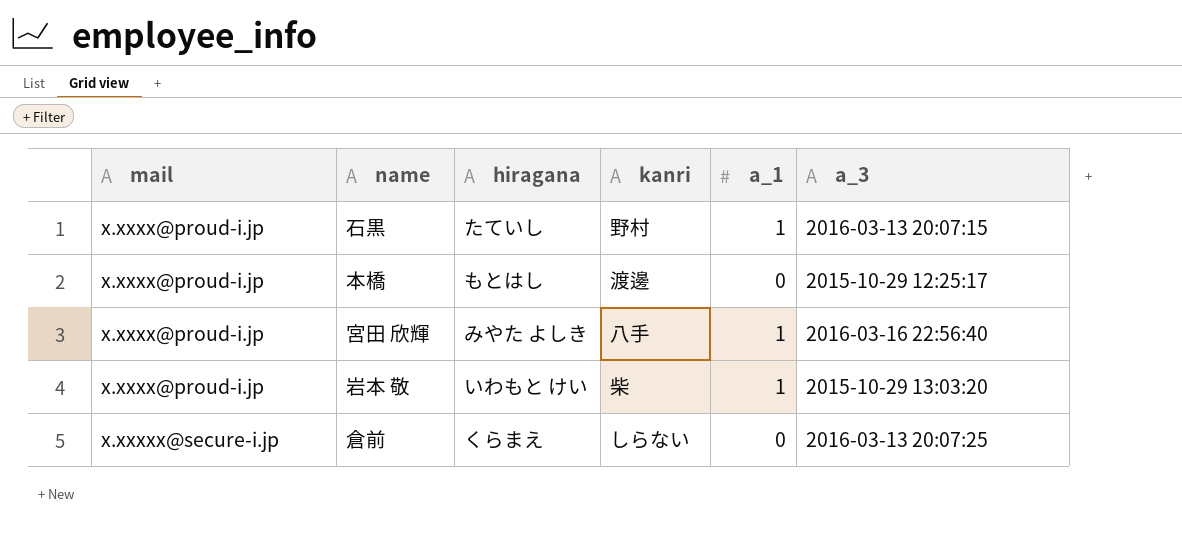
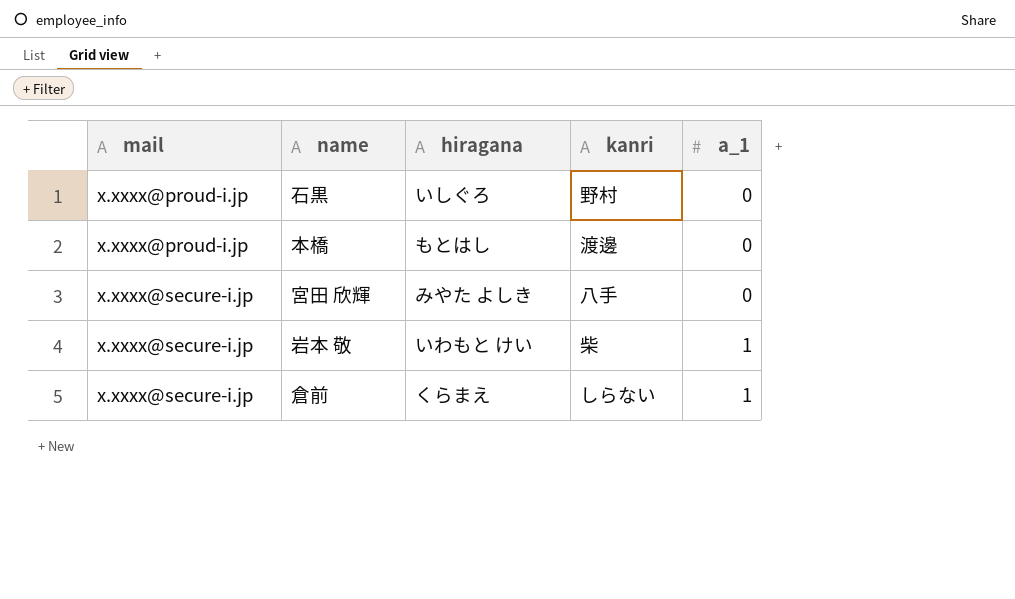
column a_3 | position: 6 -> none
石黒 | hiragana: たていし -> いしぐろ
石黒 | a_1: 1 -> 0
宮田 欣輝 | mail: x.xxxx@proud-i.jp -> x.xxxx@secure-i.jp
宮田 欣輝 | a_1: 1 -> 0
岩本 敬 | mail: x.xxxx@proud-i.jp -> x.xxxx@secure-i.jp
倉前 | mail: x.xxxxx@secure-i.jp -> x.xxxx@secure-i.jp
倉前 | a_1: 0 -> 1

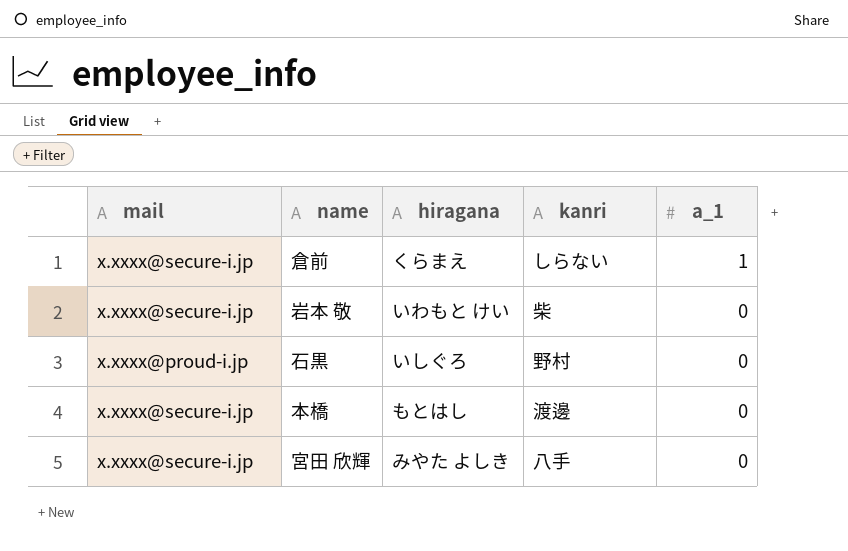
row order: mail ascending -> a_1 descending
岩本 敬 | a_1: 1 -> 0
本橋 | mail: x.xxxx@proud-i.jp -> x.xxxx@secure-i.jp

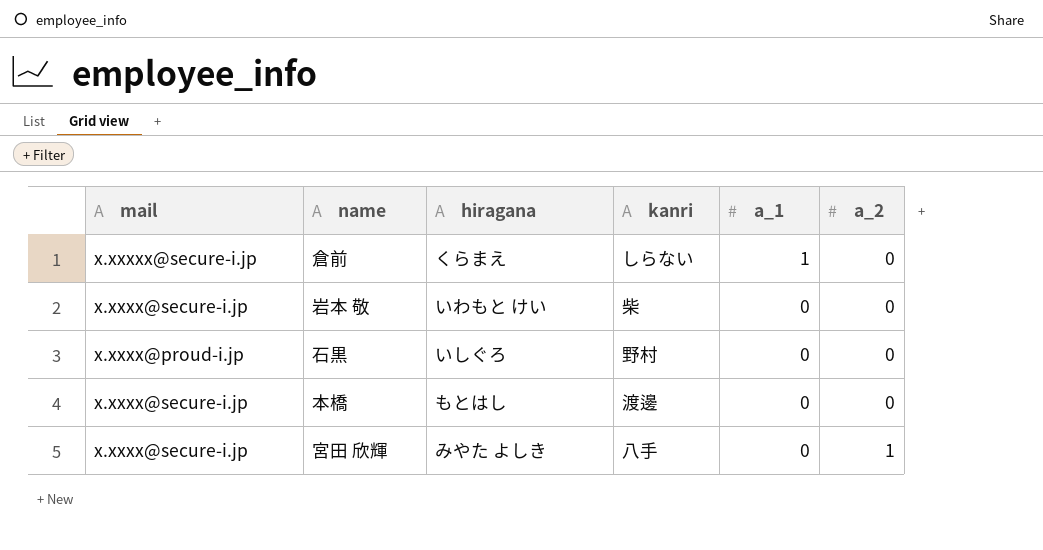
column a_2 | position: none -> 6
倉前 | mail: x.xxxx@secure-i.jp -> x.xxxxx@secure-i.jp

